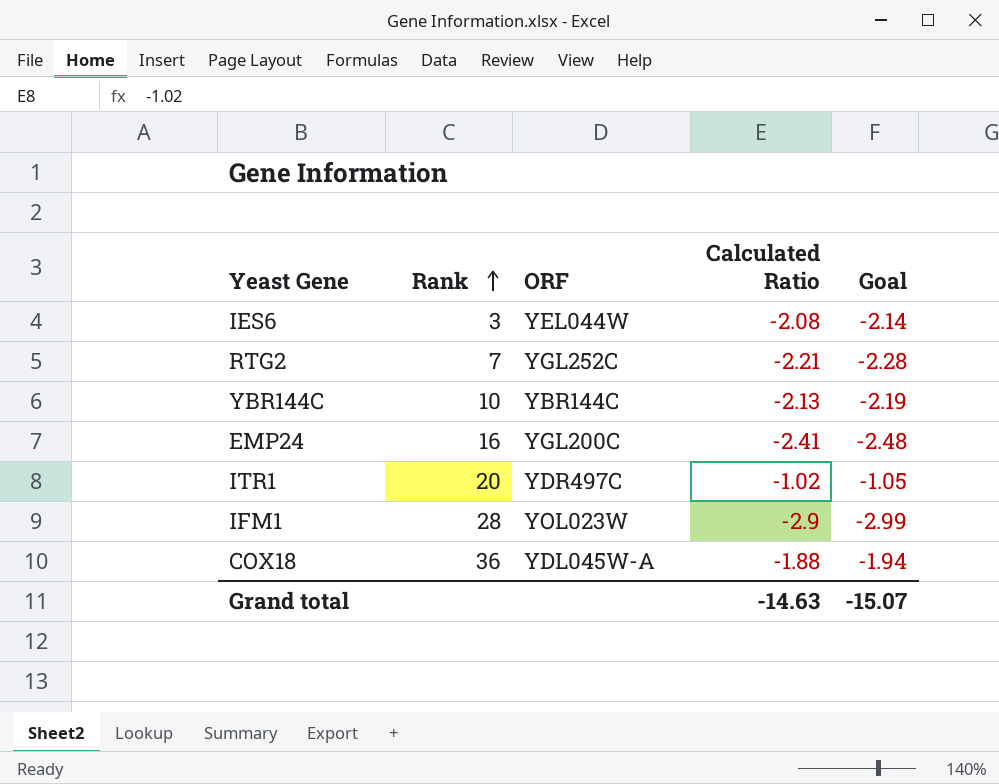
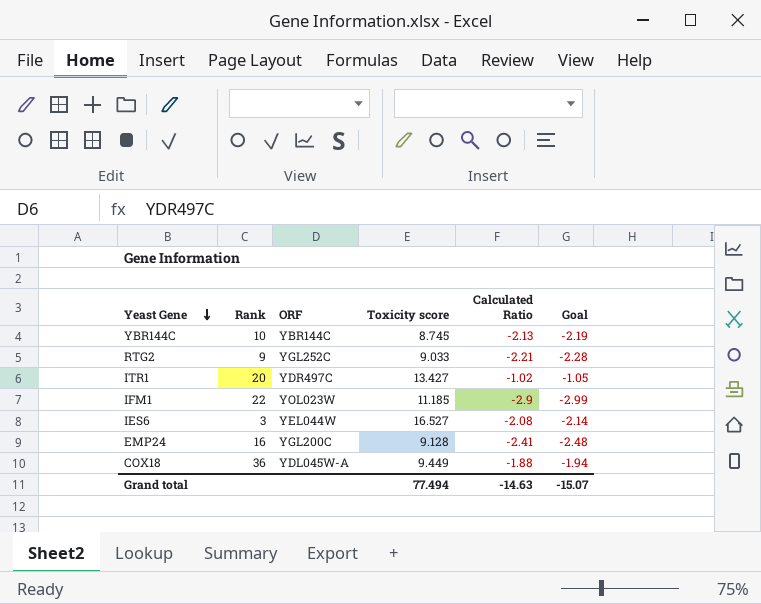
row order: Rank ascending -> Yeast Gene descending
column Toxicity score | position: none -> 4
RTG2 | Rank: 7 -> 9
IFM1 | Rank: 28 -> 22

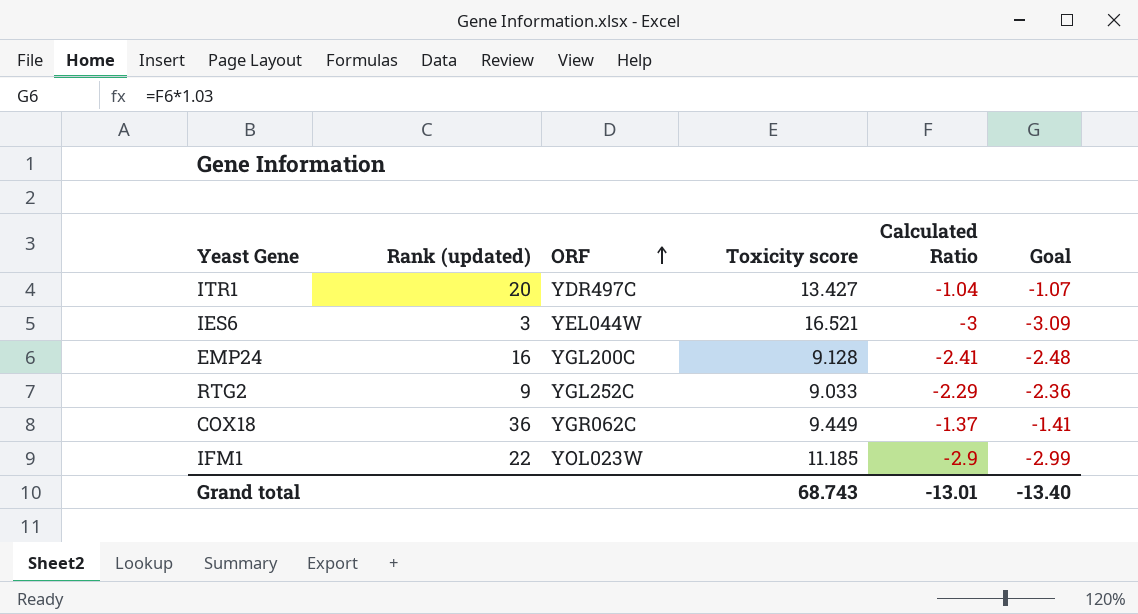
row order: Yeast Gene descending -> ORF ascending
column name: Rank -> Rank (updated)
row YBR144C: 10 | YBR144C | 8.745 | -2.13 | -2.19 -> none
ITR1 | Calculated Ratio: -1.02 -> -1.04
ITR1 | Goal: -1.05 -> -1.07
IES6 | Toxicity score: 16.527 -> 16.521
IES6 | Calculated Ratio: -2.08 -> -3
IES6 | Goal: -2.14 -> -3.09
RTG2 | Calculated Ratio: -2.21 -> -2.29
RTG2 | Goal: -2.28 -> -2.36
COX18 | ORF: YDL045W-A -> YGR062C
COX18 | Calculated Ratio: -1.88 -> -1.37
COX18 | Goal: -1.94 -> -1.41
Grand total | Toxicity score: 77.494 -> 68.743
Grand total | Calculated Ratio: -14.63 -> -13.01
Grand total | Goal: -15.07 -> -13.40

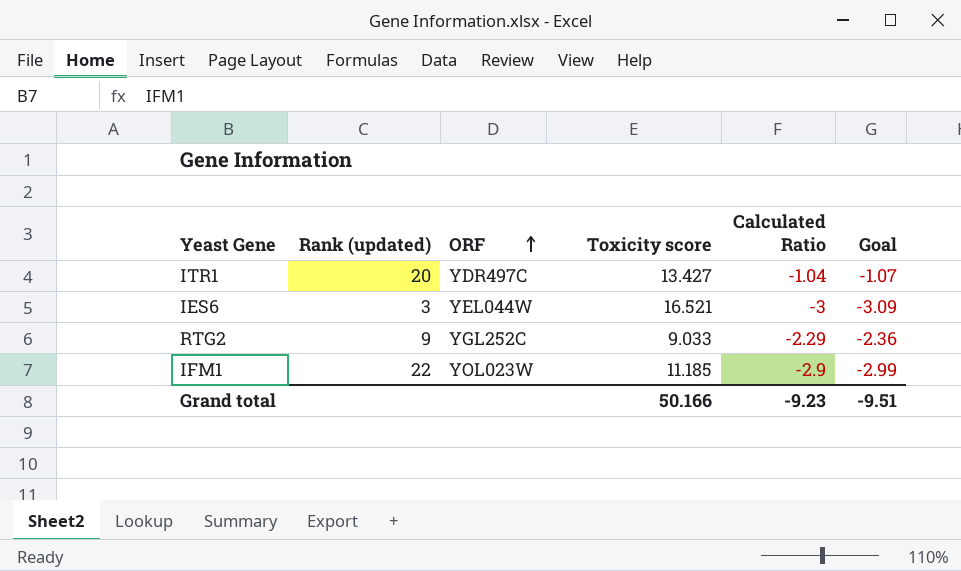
row EMP24: 16 | YGL200C | 9.128 | -2.41 | -2.48 -> none
row COX18: 36 | YGR062C | 9.449 | -1.37 | -1.41 -> none
Grand total | Toxicity score: 68.743 -> 50.166
Grand total | Calculated Ratio: -13.01 -> -9.23
Grand total | Goal: -13.40 -> -9.51

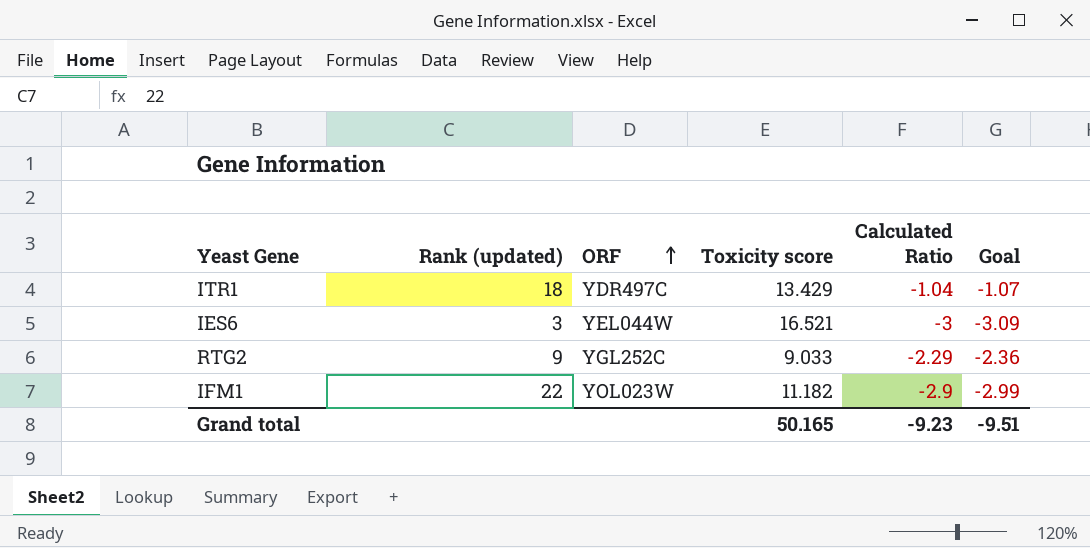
ITR1 | Rank (updated): 20 -> 18
ITR1 | Toxicity score: 13.427 -> 13.429
IFM1 | Toxicity score: 11.185 -> 11.182
Grand total | Toxicity score: 50.166 -> 50.165

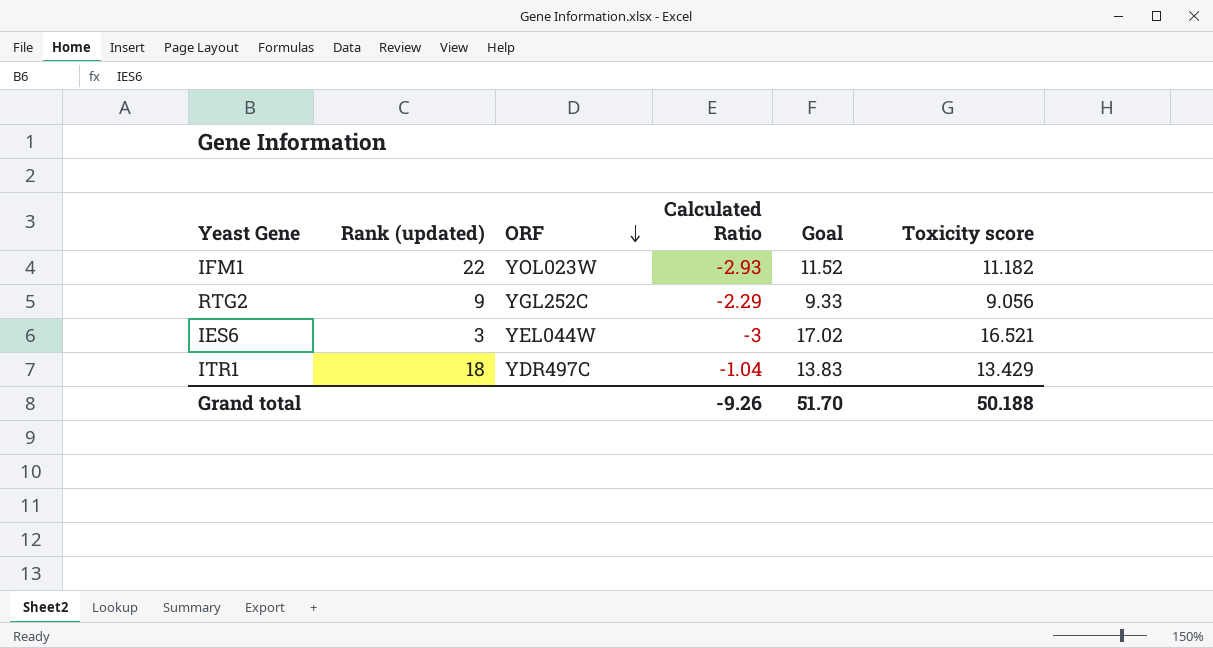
row order: ORF ascending -> ORF descending
column Goal | formula: [Calculated Ratio] * 1.03 -> [Toxicity score] * 1.03
column Toxicity score | position: 4 -> 6
IFM1 | Calculated Ratio: -2.9 -> -2.93
RTG2 | Toxicity score: 9.033 -> 9.056
Grand total | Calculated Ratio: -9.23 -> -9.26
Grand total | Goal: -9.51 -> 51.70
Grand total | Toxicity score: 50.165 -> 50.188

